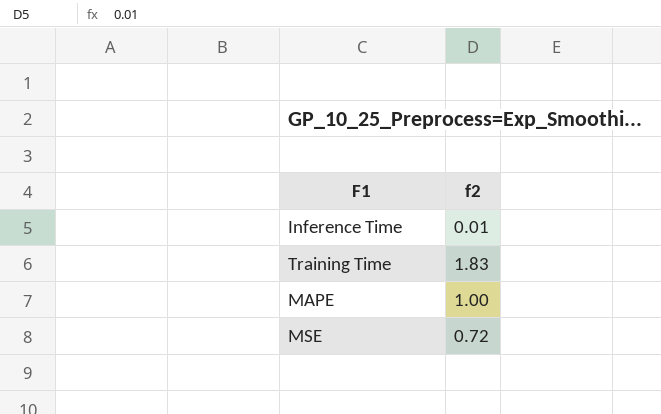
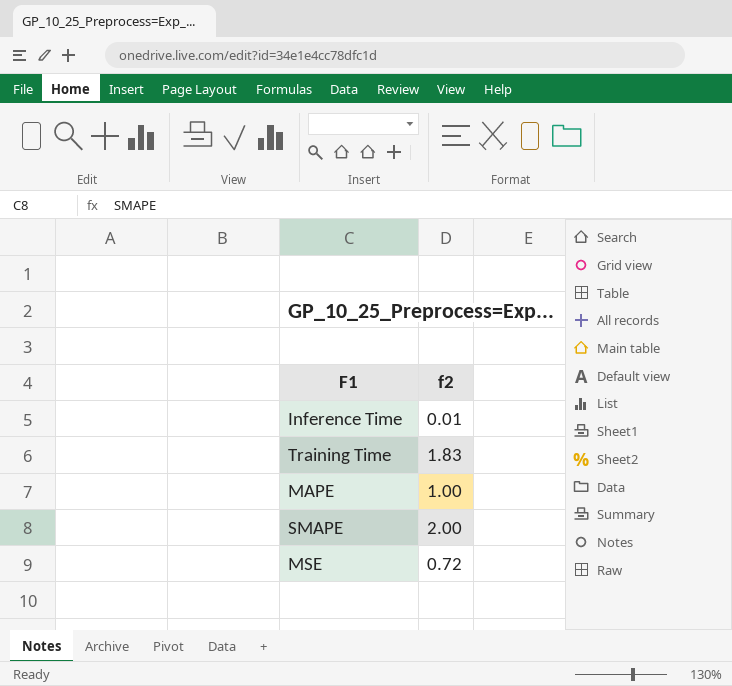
row SMAPE: none -> 2.00

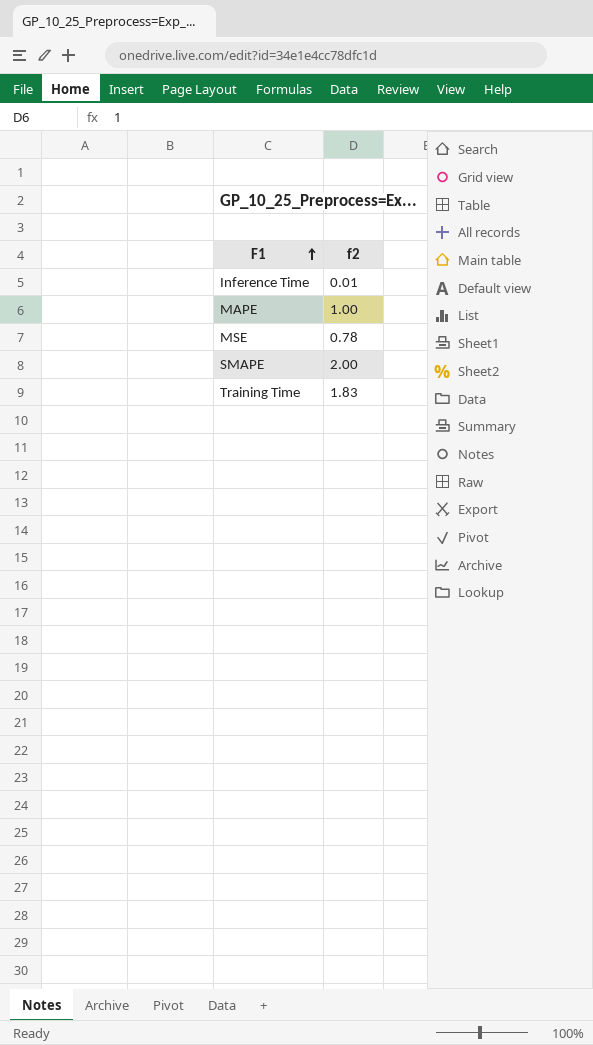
row order: none -> F1 ascending
MSE | f2: 0.72 -> 0.78

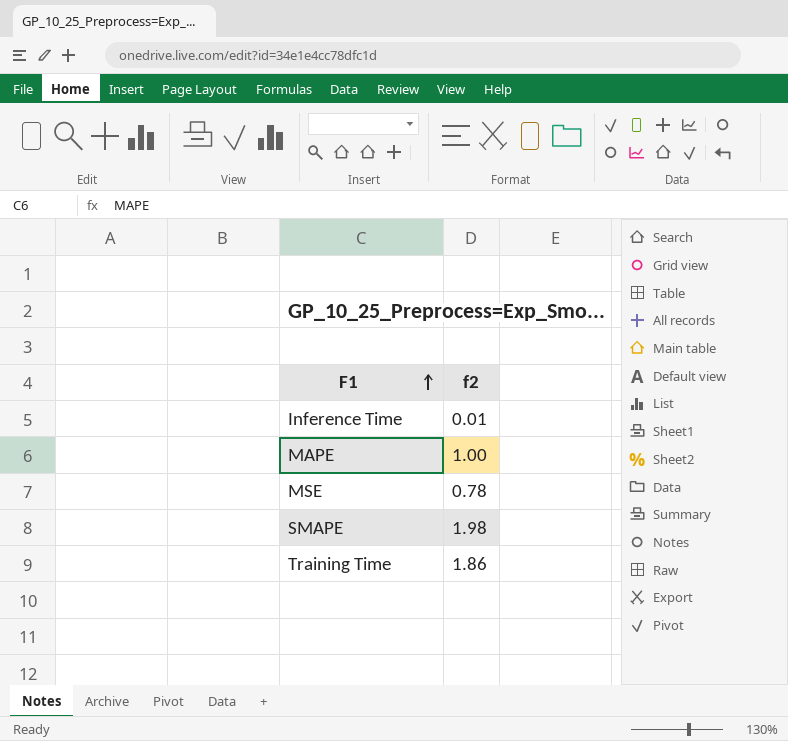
SMAPE | f2: 2.00 -> 1.98
Training Time | f2: 1.83 -> 1.86

